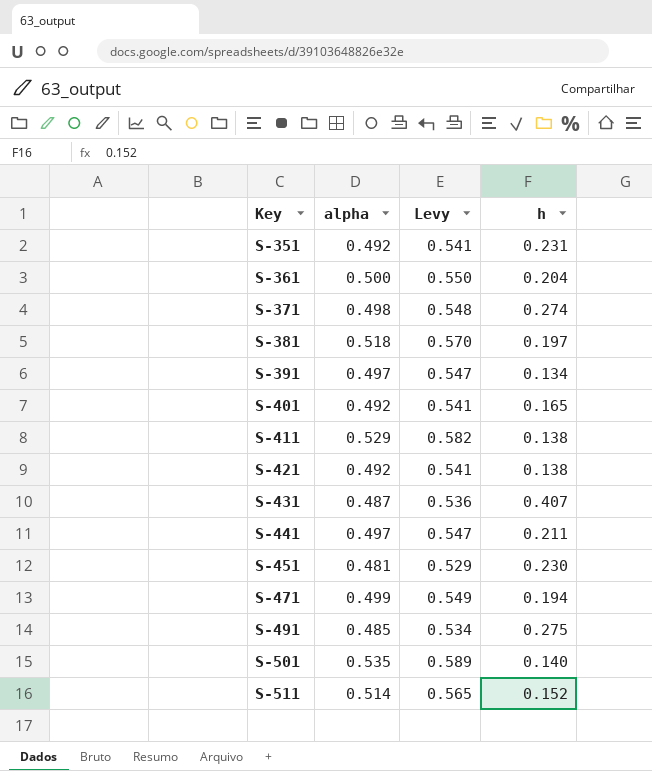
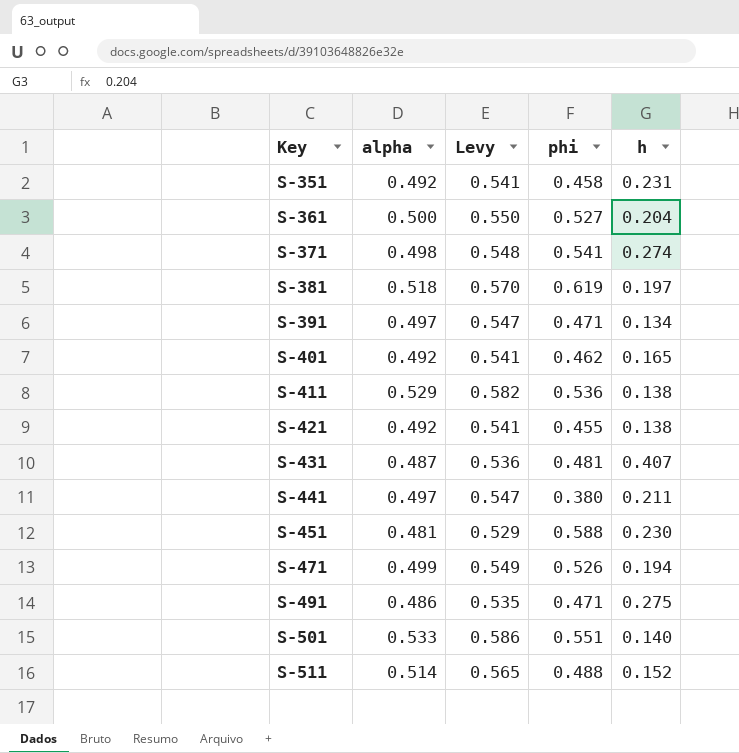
column phi | position: none -> 4
S-491 | alpha: 0.485 -> 0.486
S-491 | Levy: 0.534 -> 0.535
S-501 | alpha: 0.535 -> 0.533
S-501 | Levy: 0.589 -> 0.586

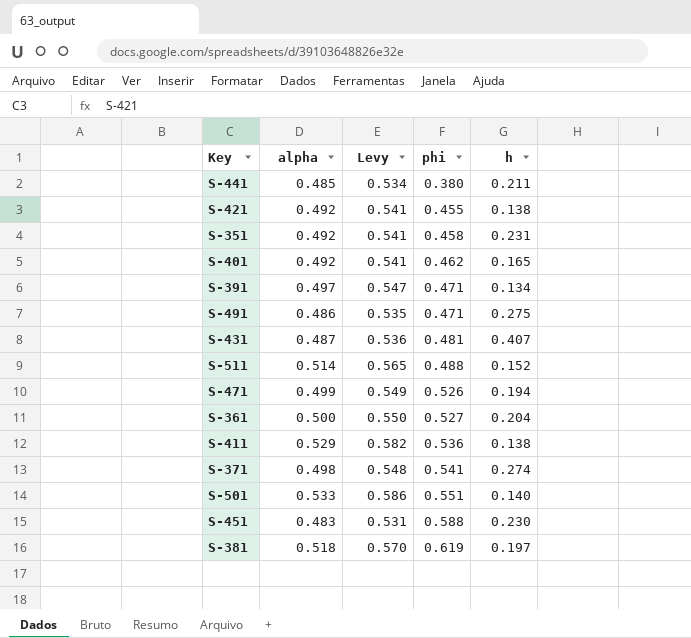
row order: Key ascending -> phi ascending
S-441 | alpha: 0.497 -> 0.485
S-441 | Levy: 0.547 -> 0.534
S-451 | alpha: 0.481 -> 0.483
S-451 | Levy: 0.529 -> 0.531

